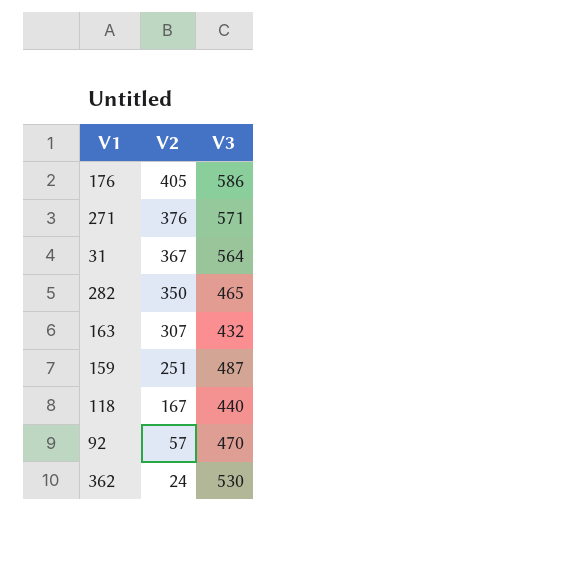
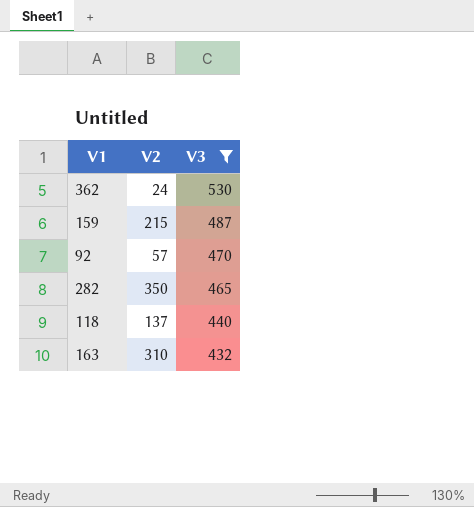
filter: none -> V3 <= 530
row order: V2 descending -> V3 descending
159 | V2: 251 -> 215
118 | V2: 167 -> 137
163 | V2: 307 -> 310

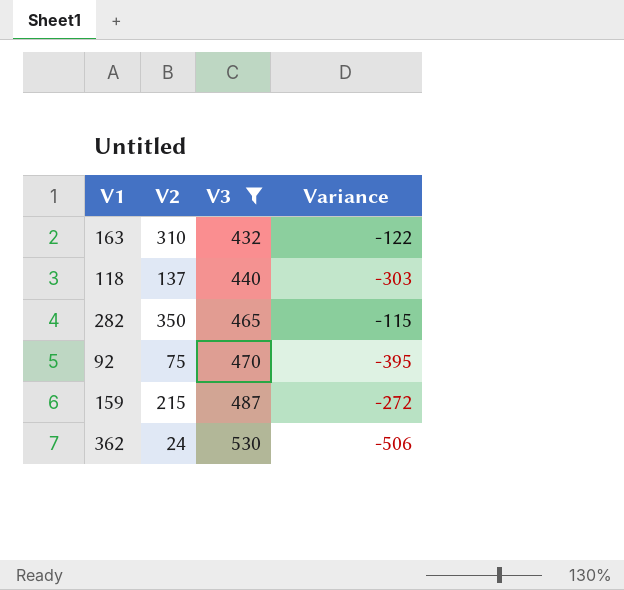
row order: V3 descending -> V3 ascending
column Variance | formula: none -> [V2] - [V3]
92 | V2: 57 -> 75

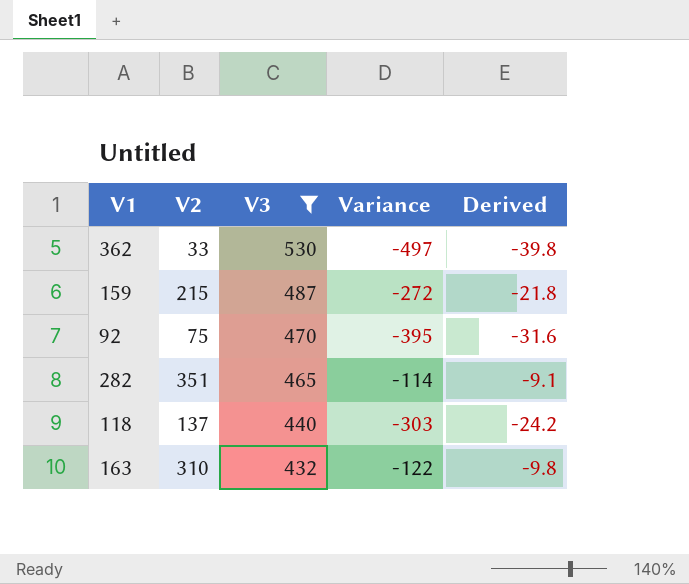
row order: V3 ascending -> V3 descending
column Derived | formula: none -> [Variance] * 0.08
362 | V2: 24 -> 33
362 | Variance: -506 -> -497
282 | V2: 350 -> 351
282 | Variance: -115 -> -114

